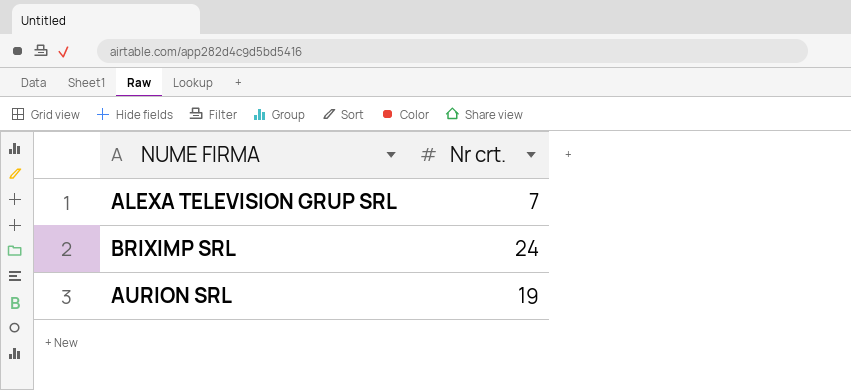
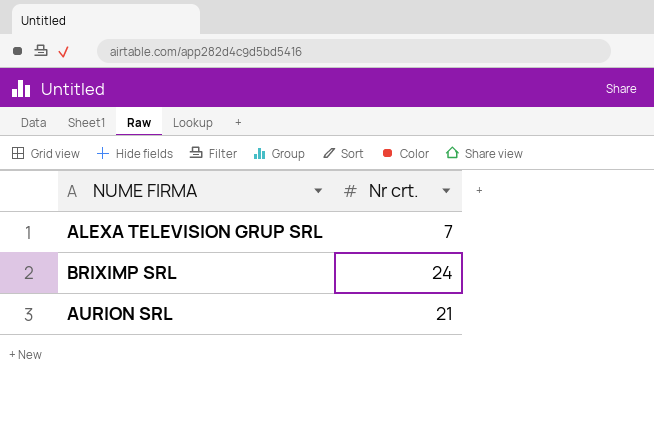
AURION SRL | Nr crt.: 19 -> 21

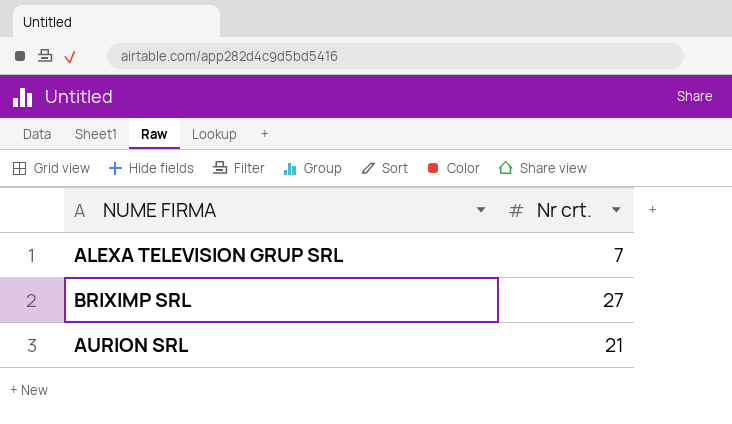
BRIXIMP SRL | Nr crt.: 24 -> 27

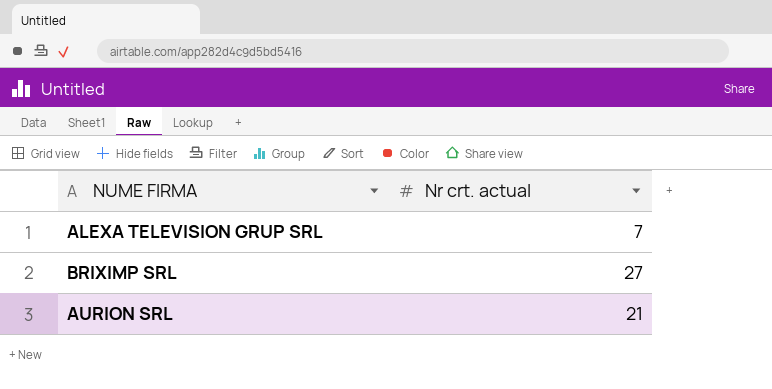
column name: Nr crt. -> Nr crt. actual

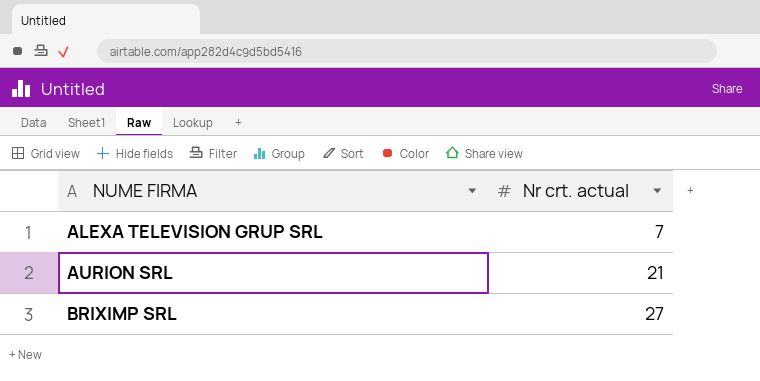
row order: none -> NUME FIRMA ascending

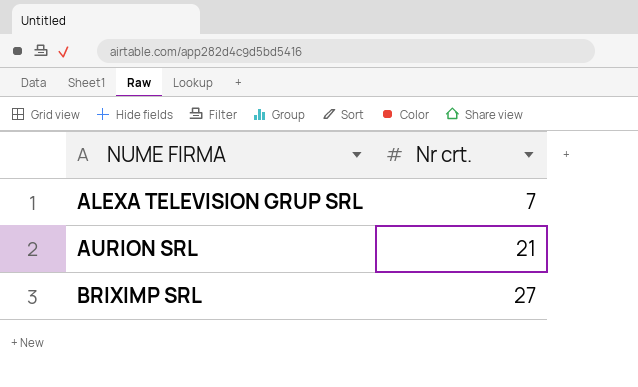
column name: Nr crt. actual -> Nr crt.

